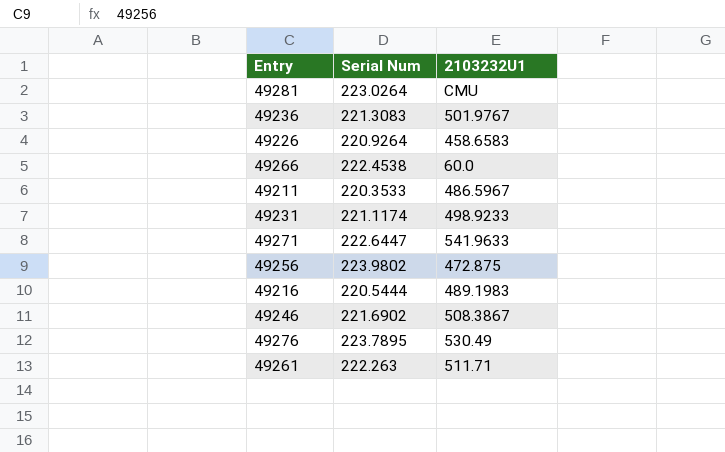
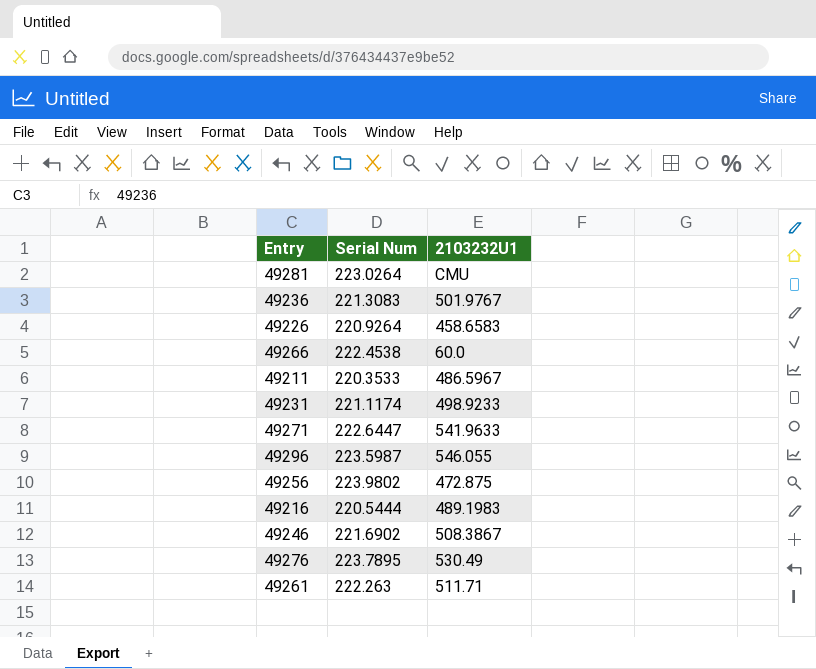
row 49296: none -> 223.5987 | 546.055

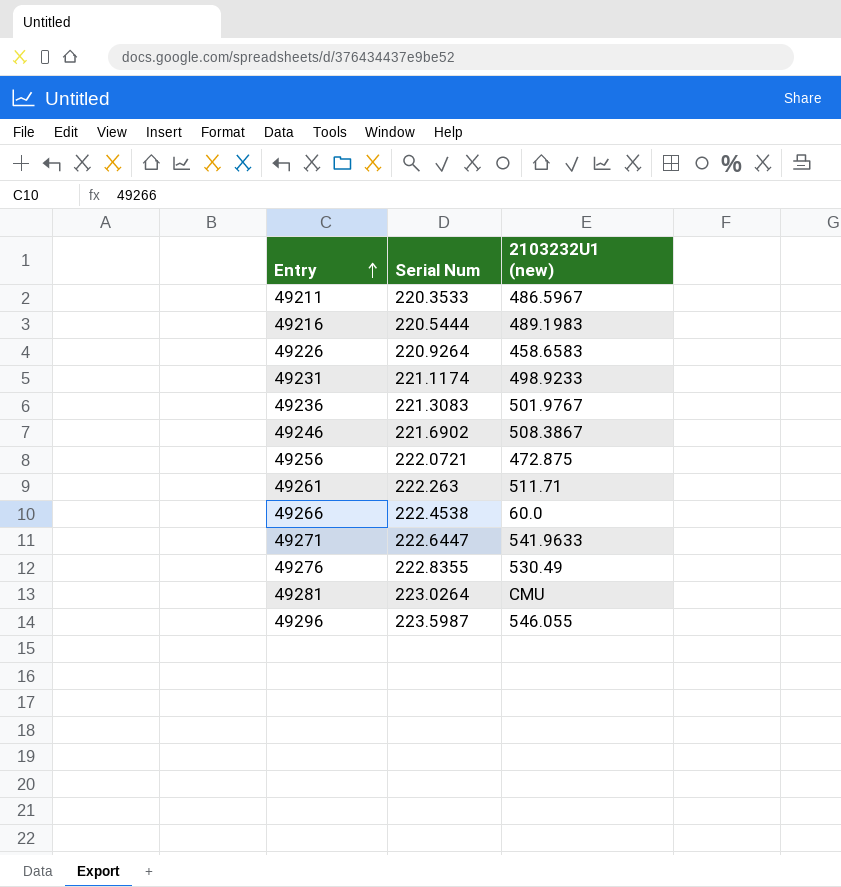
row order: none -> Entry ascending
column name: 2103232U1 -> 2103232U1 (new)
49256 | Serial Num: 223.9802 -> 222.0721
49276 | Serial Num: 223.7895 -> 222.8355

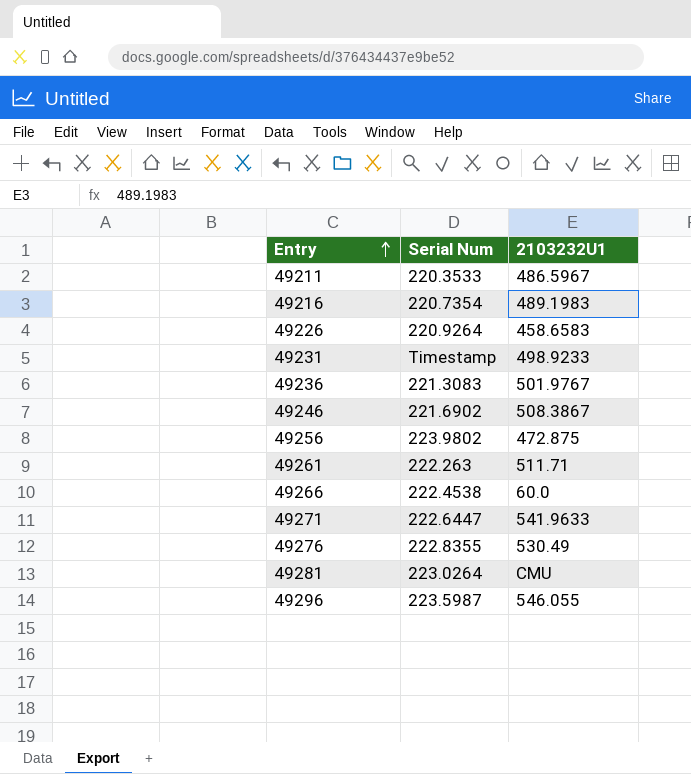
column name: 2103232U1 (new) -> 2103232U1
49216 | Serial Num: 220.5444 -> 220.7354
49231 | Serial Num: 221.1174 -> Timestamp
49256 | Serial Num: 222.0721 -> 223.9802

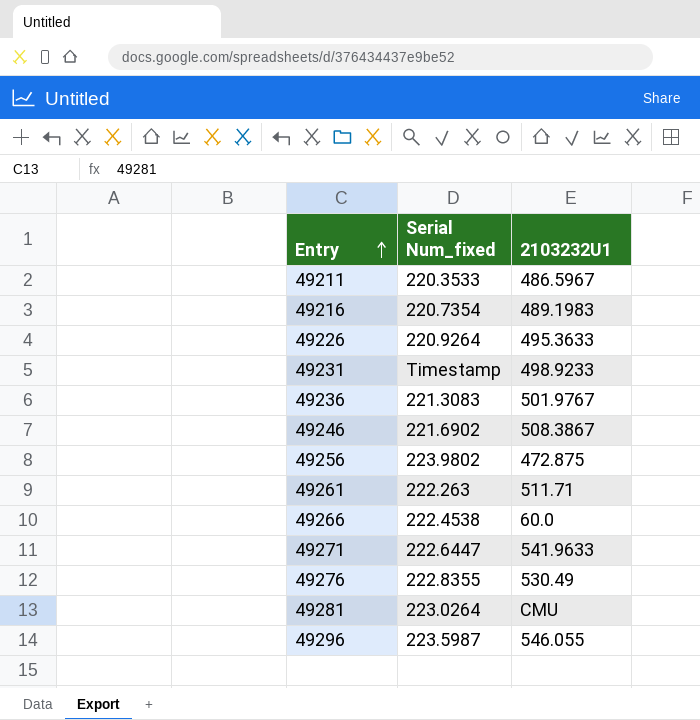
column name: Serial Num -> Serial Num_fixed
49226 | 2103232U1: 458.6583 -> 495.3633

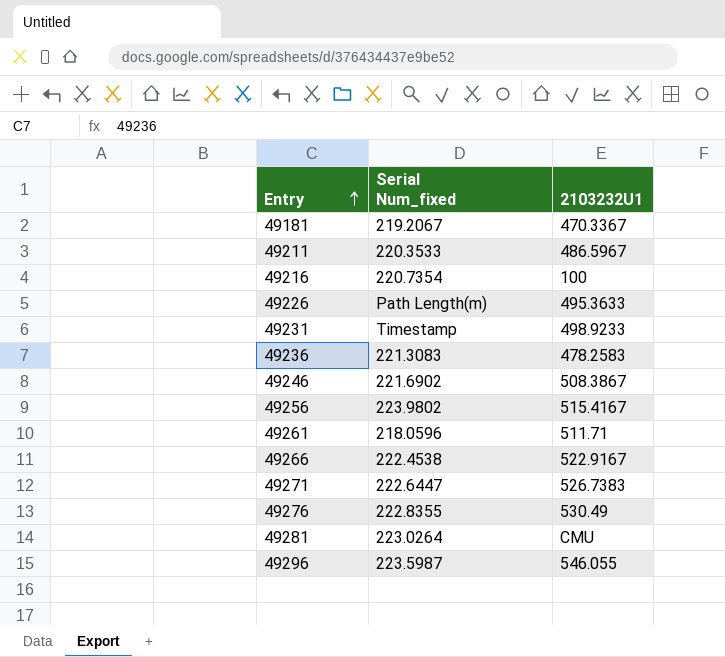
row 49181: none -> 219.2067 | 470.3367
49216 | 2103232U1: 489.1983 -> 100
49226 | Serial Num_fixed: 220.9264 -> Path Length(m)
49236 | 2103232U1: 501.9767 -> 478.2583
49256 | 2103232U1: 472.875 -> 515.4167
49261 | Serial Num_fixed: 222.263 -> 218.0596
49266 | 2103232U1: 60.0 -> 522.9167
49271 | 2103232U1: 541.9633 -> 526.7383

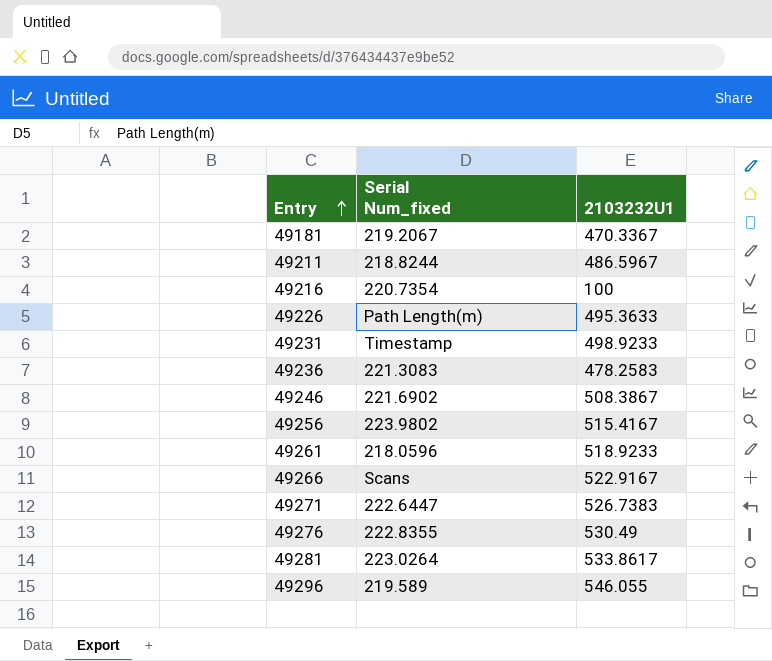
49211 | Serial Num_fixed: 220.3533 -> 218.8244
49261 | 2103232U1: 511.71 -> 518.9233
49266 | Serial Num_fixed: 222.4538 -> Scans
49281 | 2103232U1: CMU -> 533.8617
49296 | Serial Num_fixed: 223.5987 -> 219.589

